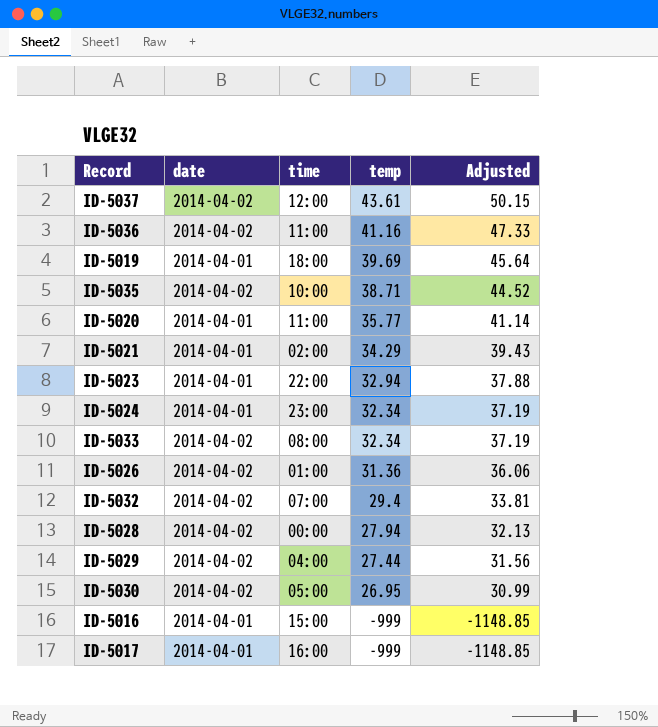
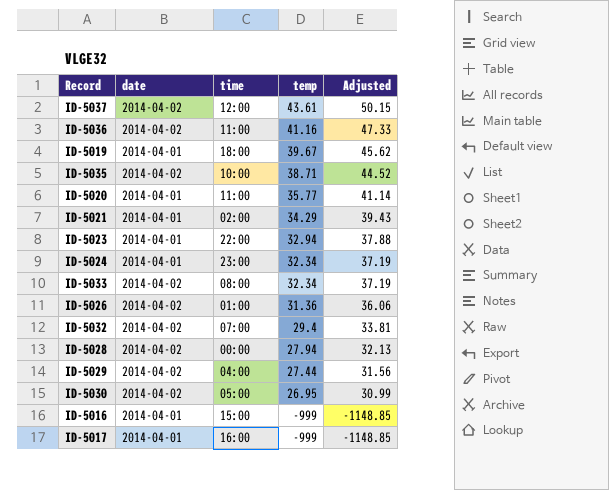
ID-5019 | temp: 39.69 -> 39.67
ID-5019 | Adjusted: 45.64 -> 45.62

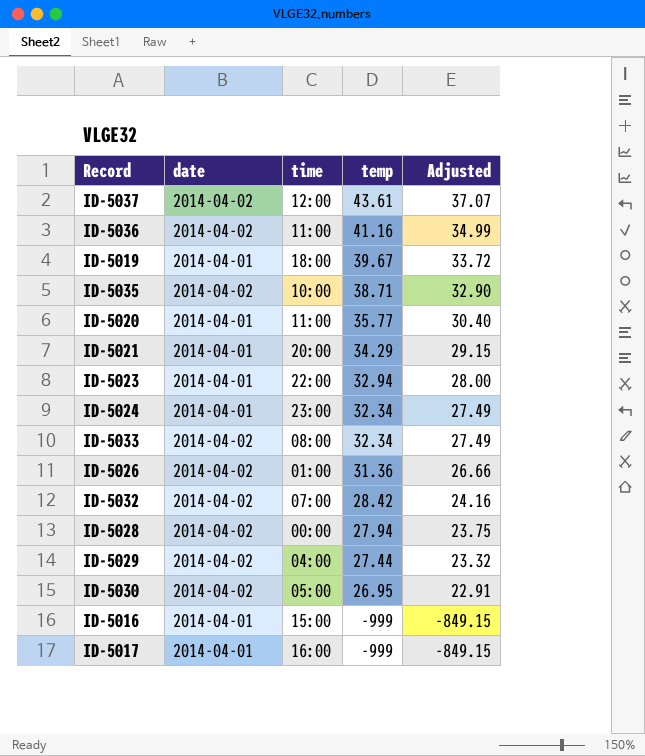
column Adjusted | formula: [temp] * 1.15 -> [temp] * 0.85
ID-5021 | time: 02:00 -> 20:00
ID-5032 | temp: 29.4 -> 28.42

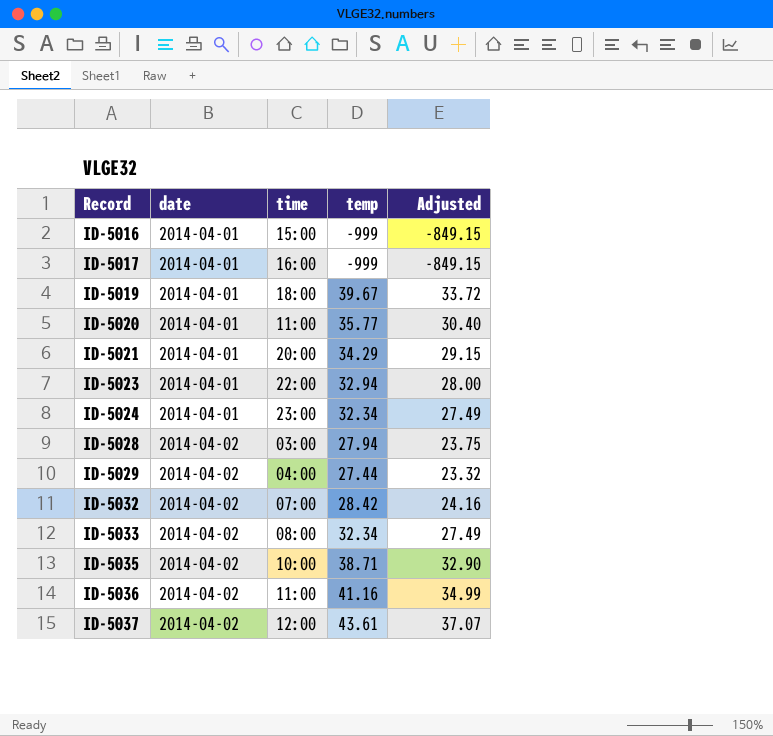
row order: temp descending -> Record ascending
row ID-5026: 2014-04-02 | 01:00 | 31.36 | 26.66 -> none
row ID-5030: 2014-04-02 | 05:00 | 26.95 | 22.91 -> none
ID-5028 | time: 00:00 -> 03:00

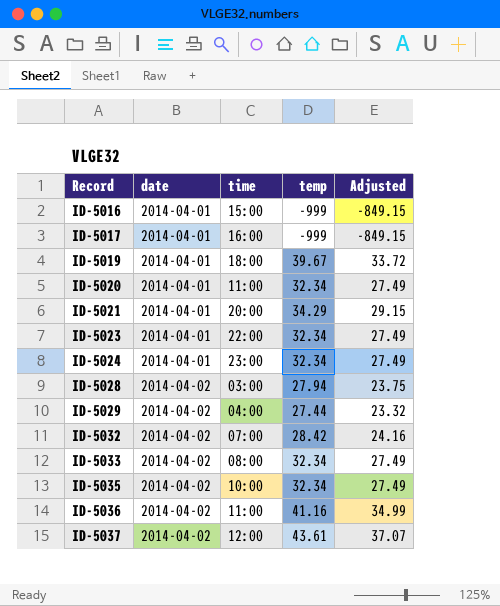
ID-5020 | temp: 35.77 -> 32.34
ID-5020 | Adjusted: 30.40 -> 27.49
ID-5023 | temp: 32.94 -> 32.34
ID-5023 | Adjusted: 28.00 -> 27.49
ID-5035 | temp: 38.71 -> 32.34
ID-5035 | Adjusted: 32.90 -> 27.49

